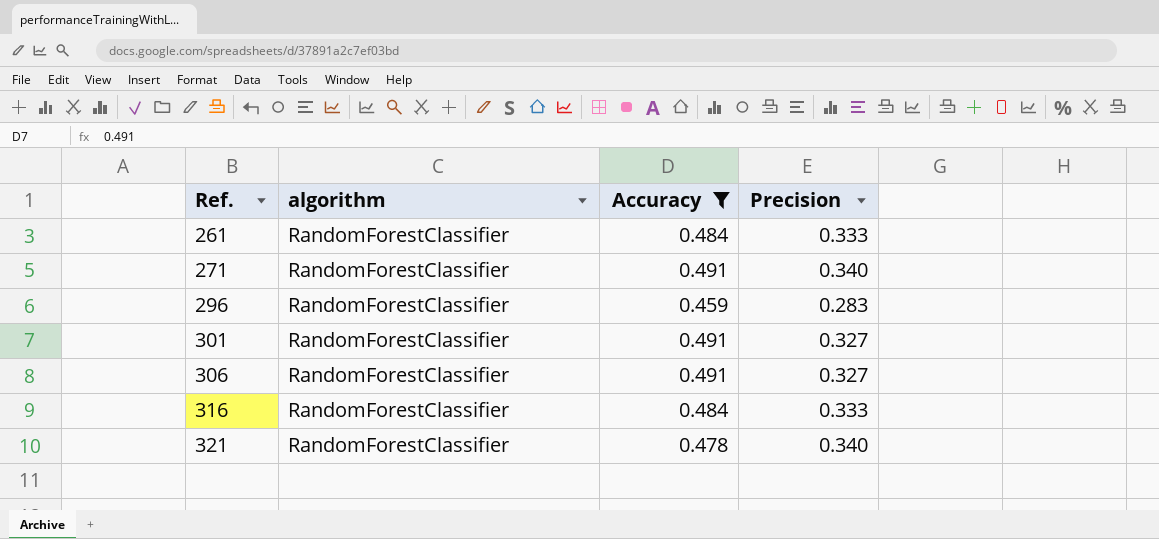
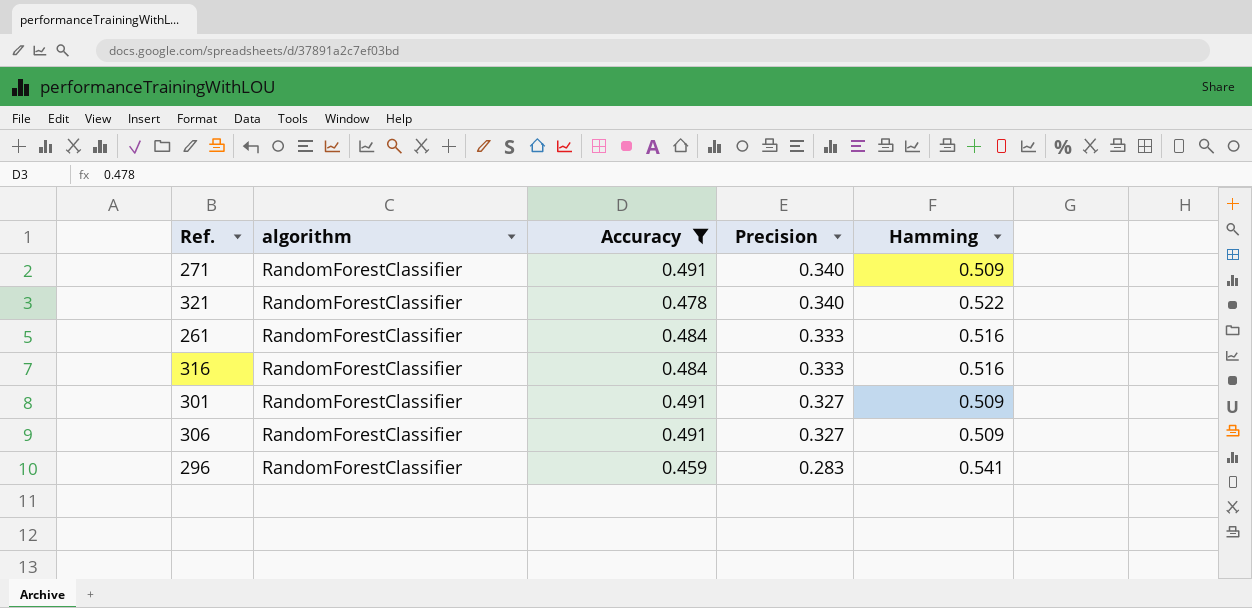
row order: Ref. ascending -> Precision descending
column Hamming | position: none -> 5

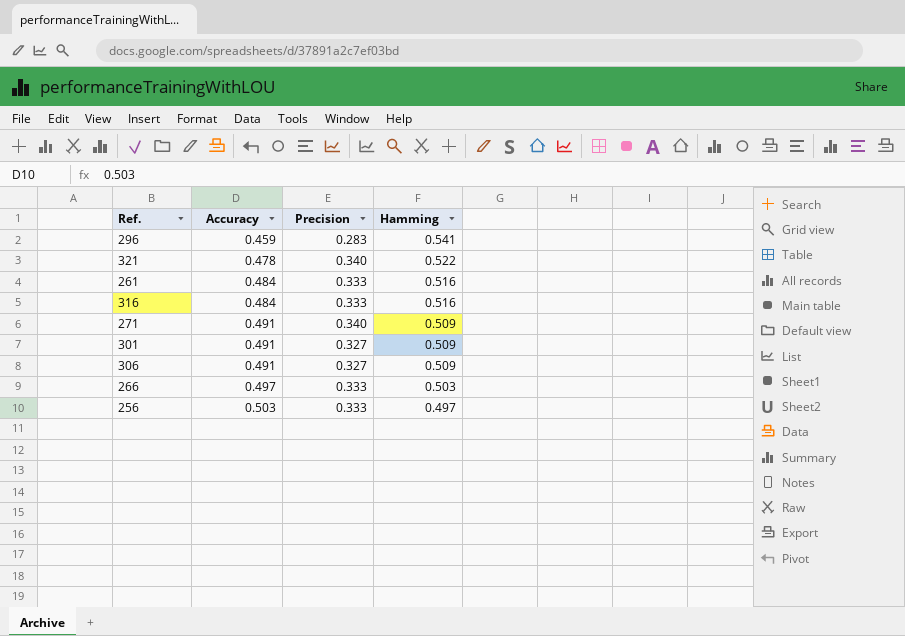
filter: Accuracy <= 0.491 -> none
row order: Precision descending -> Accuracy ascending
column algorithm | position: 2 -> none

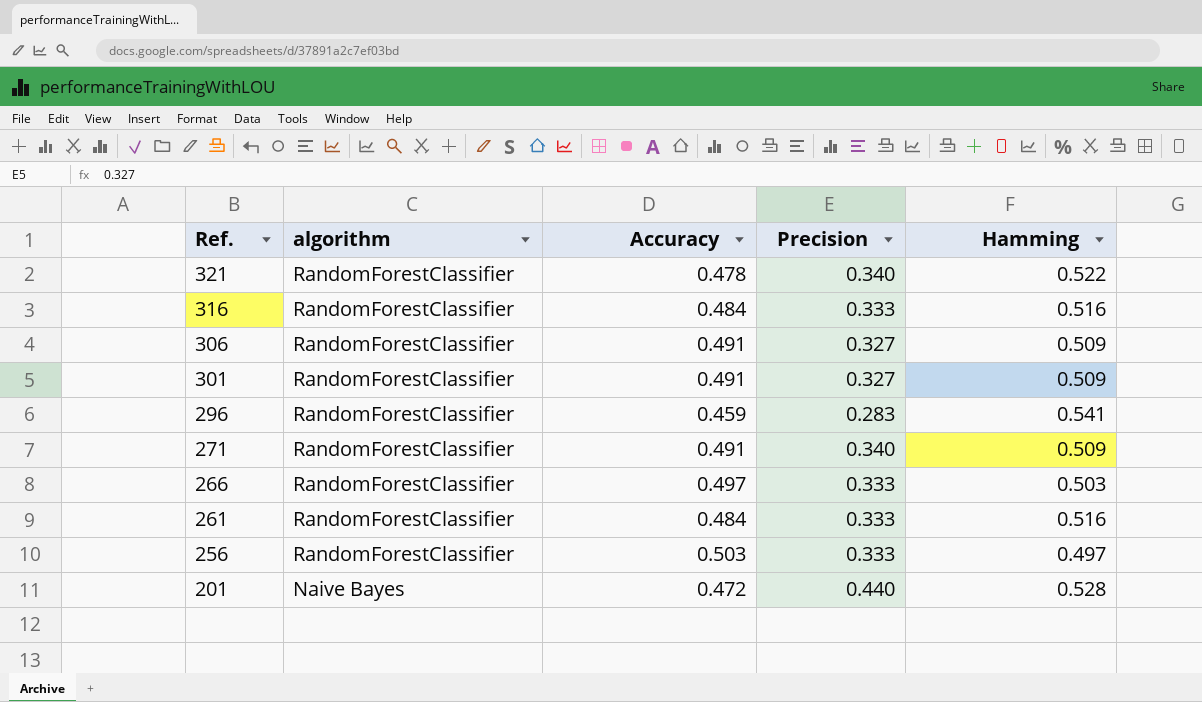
row order: Accuracy ascending -> Ref. descending
column algorithm | position: none -> 2
row 201: none -> Naive Bayes | 0.472 | 0.440 | 0.528

